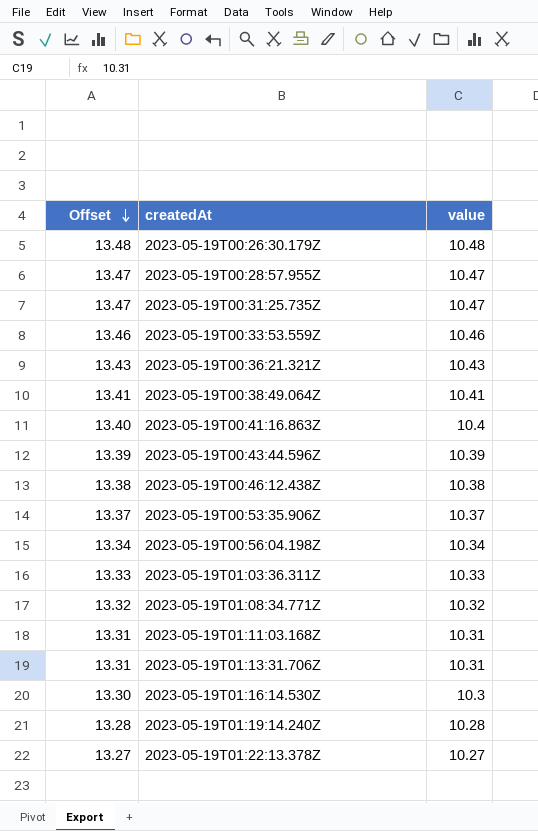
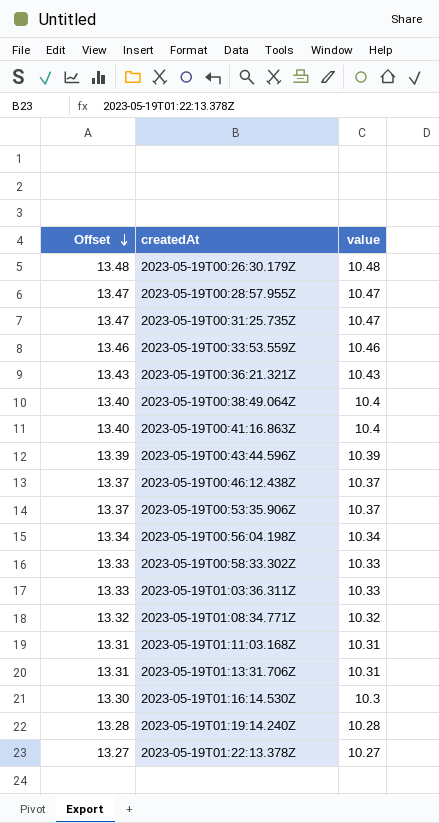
2023-05-19T00:38:49.064Z | Offset: 13.41 -> 13.40
2023-05-19T00:38:49.064Z | value: 10.41 -> 10.4
2023-05-19T00:46:12.438Z | Offset: 13.38 -> 13.37
2023-05-19T00:46:12.438Z | value: 10.38 -> 10.37
row 2023-05-19T00:58:33.302Z: none -> 13.33 | 10.33

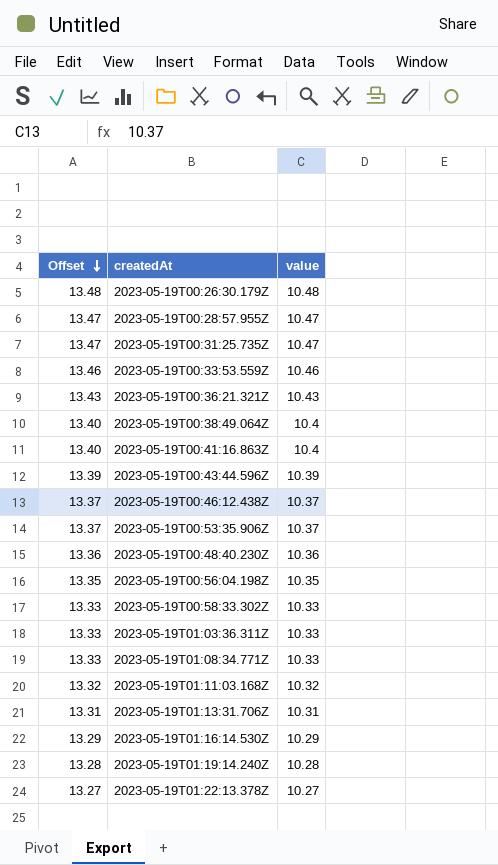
row 2023-05-19T00:48:40.230Z: none -> 13.36 | 10.36
2023-05-19T00:56:04.198Z | Offset: 13.34 -> 13.35
2023-05-19T00:56:04.198Z | value: 10.34 -> 10.35
2023-05-19T01:08:34.771Z | Offset: 13.32 -> 13.33
2023-05-19T01:08:34.771Z | value: 10.32 -> 10.33
2023-05-19T01:11:03.168Z | Offset: 13.31 -> 13.32
2023-05-19T01:11:03.168Z | value: 10.31 -> 10.32
2023-05-19T01:16:14.530Z | Offset: 13.30 -> 13.29
2023-05-19T01:16:14.530Z | value: 10.3 -> 10.29

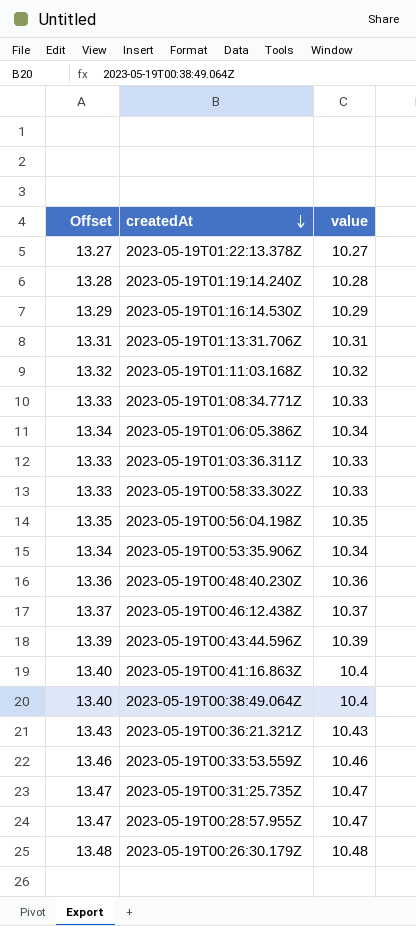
row order: Offset descending -> createdAt descending
row 2023-05-19T01:06:05.386Z: none -> 13.34 | 10.34
2023-05-19T00:53:35.906Z | Offset: 13.37 -> 13.34
2023-05-19T00:53:35.906Z | value: 10.37 -> 10.34

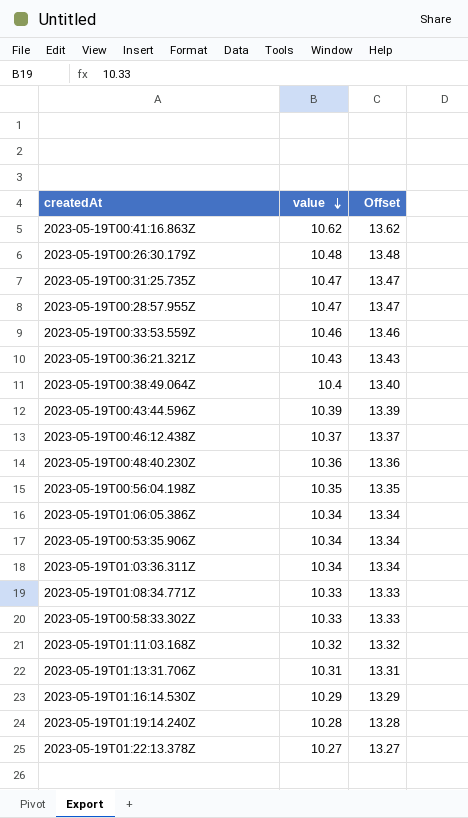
row order: createdAt descending -> value descending
column Offset | position: 1 -> 3
2023-05-19T00:41:16.863Z | value: 10.4 -> 10.62
2023-05-19T00:41:16.863Z | Offset: 13.40 -> 13.62
2023-05-19T01:03:36.311Z | value: 10.33 -> 10.34
2023-05-19T01:03:36.311Z | Offset: 13.33 -> 13.34

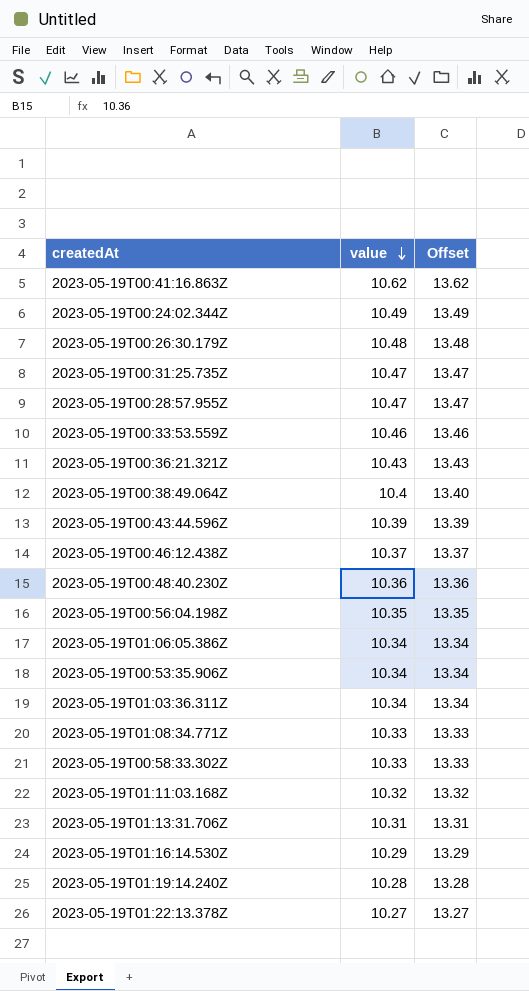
row 2023-05-19T00:24:02.344Z: none -> 10.49 | 13.49

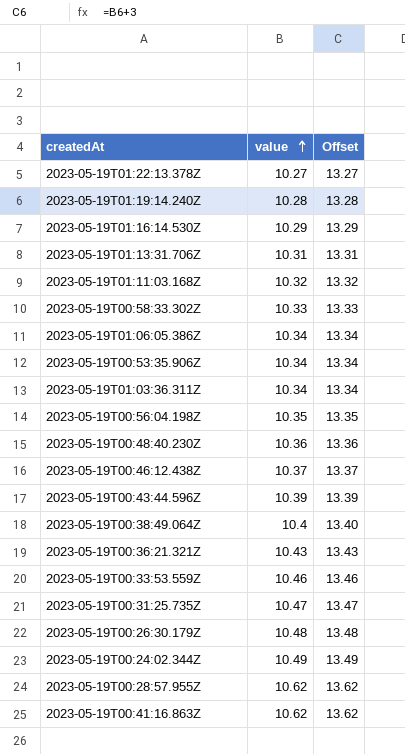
row order: value descending -> value ascending
row 2023-05-19T01:08:34.771Z: 10.33 | 13.33 -> none
2023-05-19T00:28:57.955Z | value: 10.47 -> 10.62
2023-05-19T00:28:57.955Z | Offset: 13.47 -> 13.62

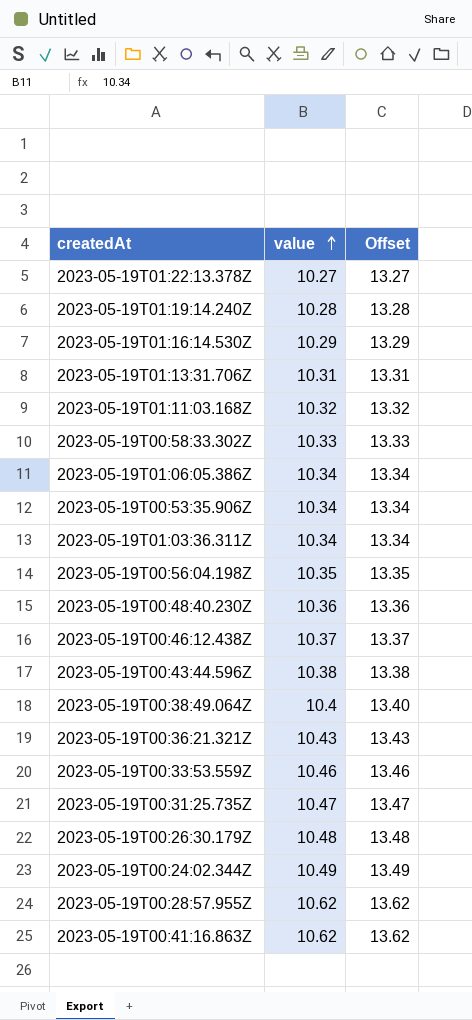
2023-05-19T00:43:44.596Z | value: 10.39 -> 10.38
2023-05-19T00:43:44.596Z | Offset: 13.39 -> 13.38

